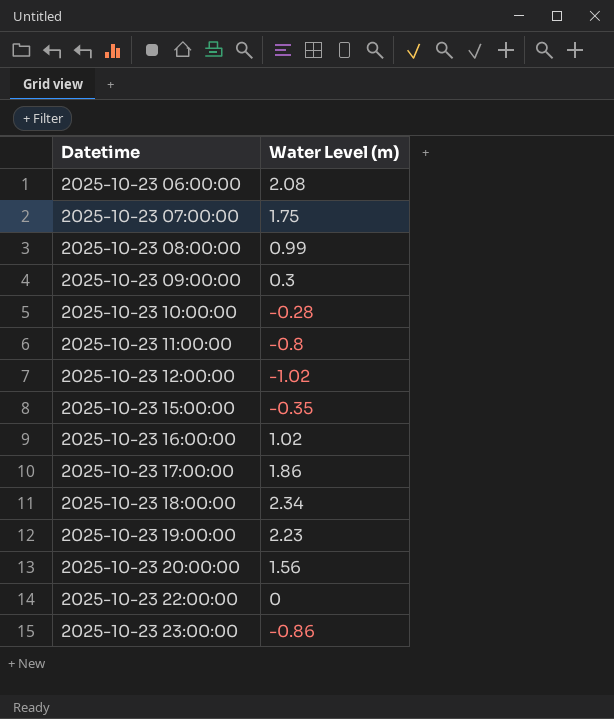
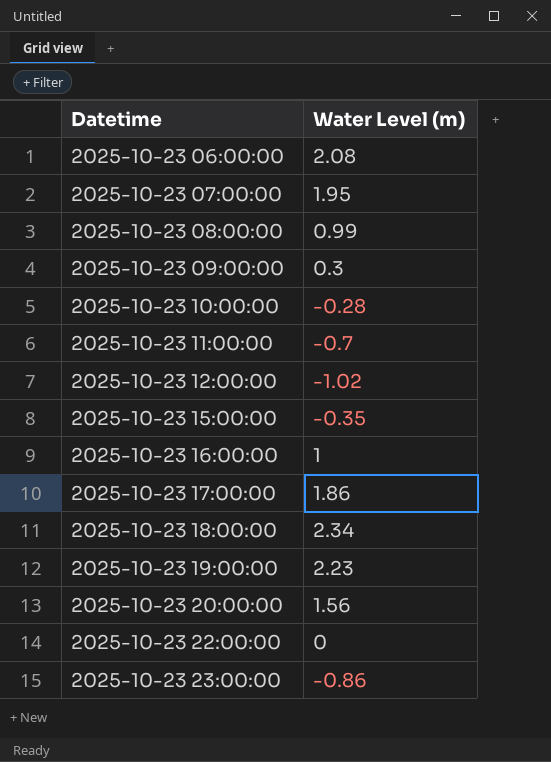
2025-10-23 07:00:00 | Water Level (m): 1.75 -> 1.95
2025-10-23 11:00:00 | Water Level (m): -0.8 -> -0.7
2025-10-23 16:00:00 | Water Level (m): 1.02 -> 1

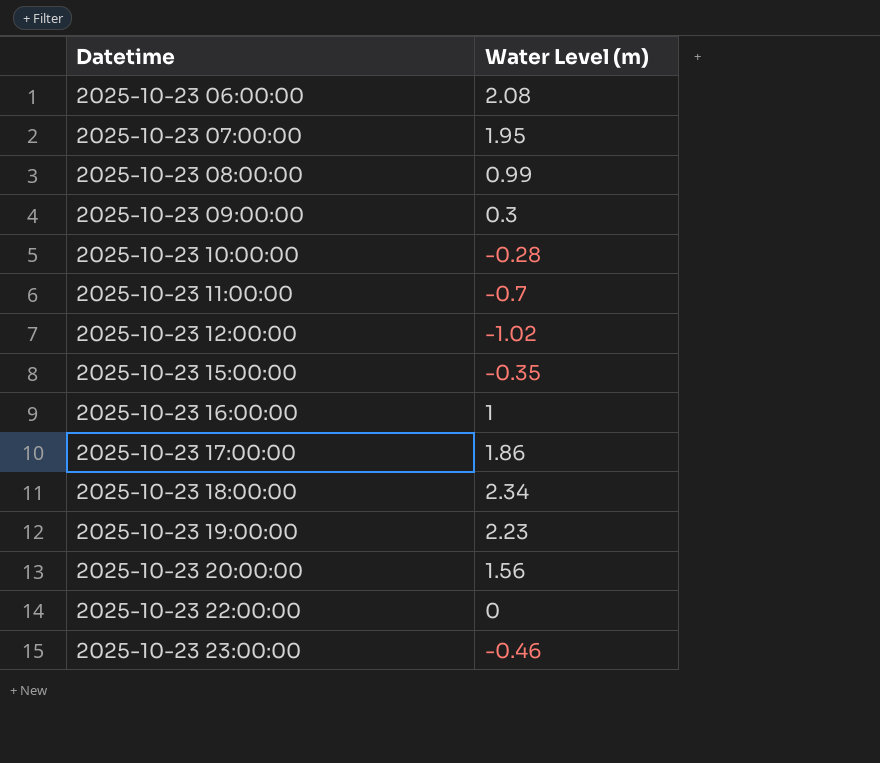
2025-10-23 23:00:00 | Water Level (m): -0.86 -> -0.46

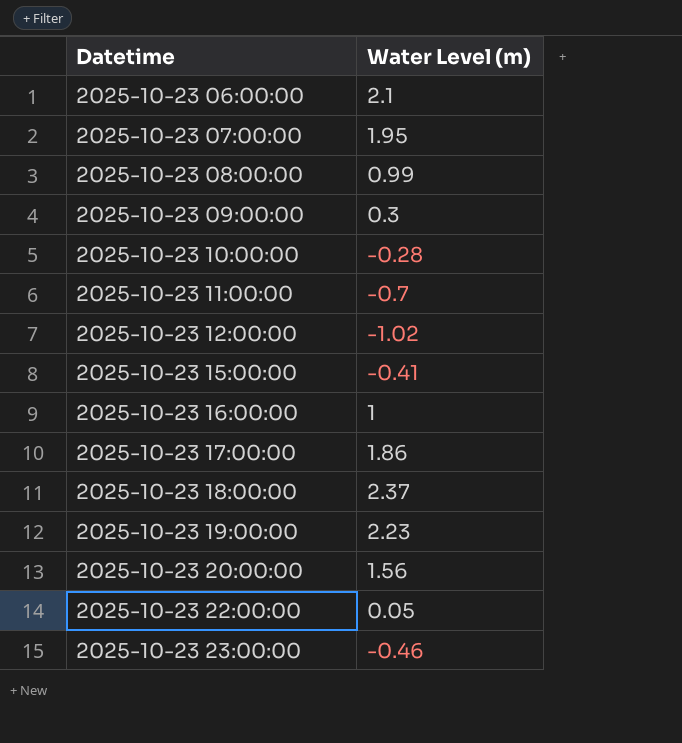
2025-10-23 06:00:00 | Water Level (m): 2.08 -> 2.1
2025-10-23 15:00:00 | Water Level (m): -0.35 -> -0.41
2025-10-23 18:00:00 | Water Level (m): 2.34 -> 2.37
2025-10-23 22:00:00 | Water Level (m): 0 -> 0.05

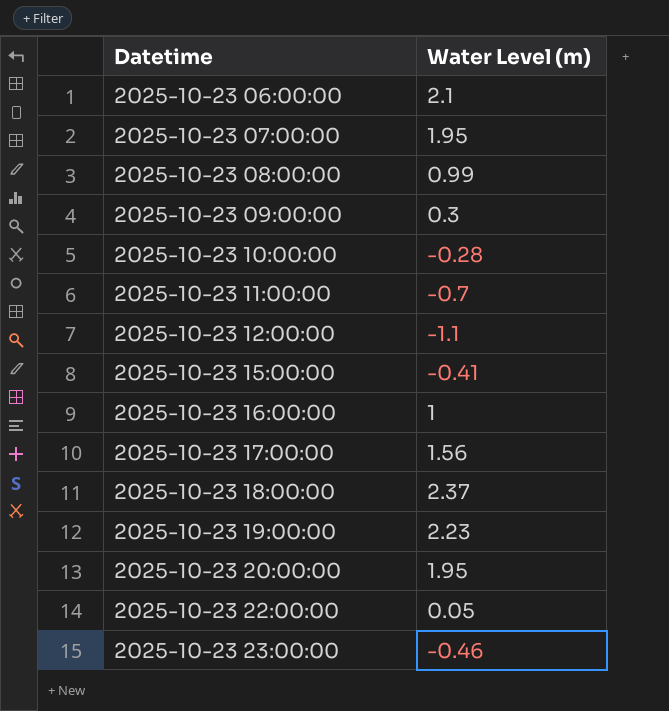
2025-10-23 12:00:00 | Water Level (m): -1.02 -> -1.1
2025-10-23 17:00:00 | Water Level (m): 1.86 -> 1.56
2025-10-23 20:00:00 | Water Level (m): 1.56 -> 1.95

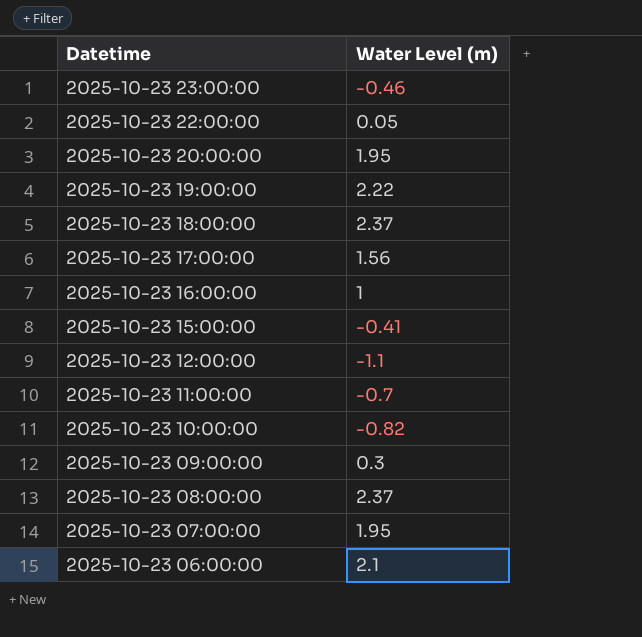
row order: Datetime ascending -> Datetime descending
2025-10-23 19:00:00 | Water Level (m): 2.23 -> 2.22
2025-10-23 10:00:00 | Water Level (m): -0.28 -> -0.82
2025-10-23 08:00:00 | Water Level (m): 0.99 -> 2.37

